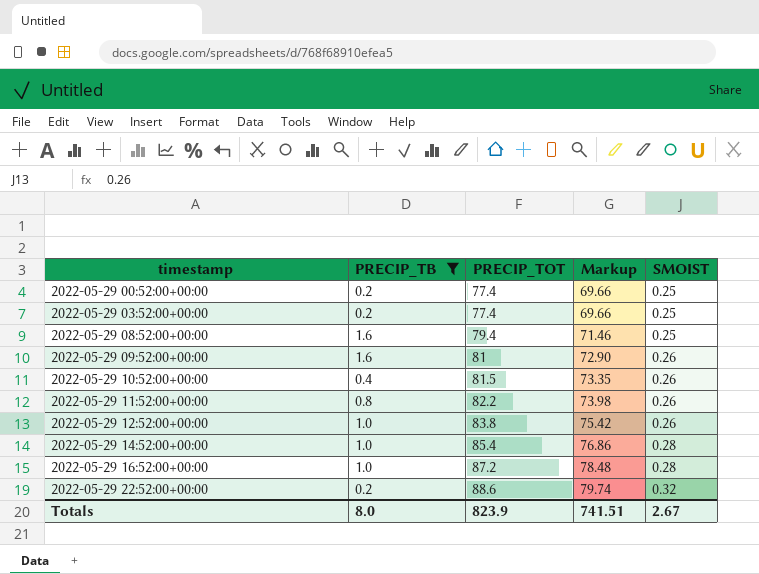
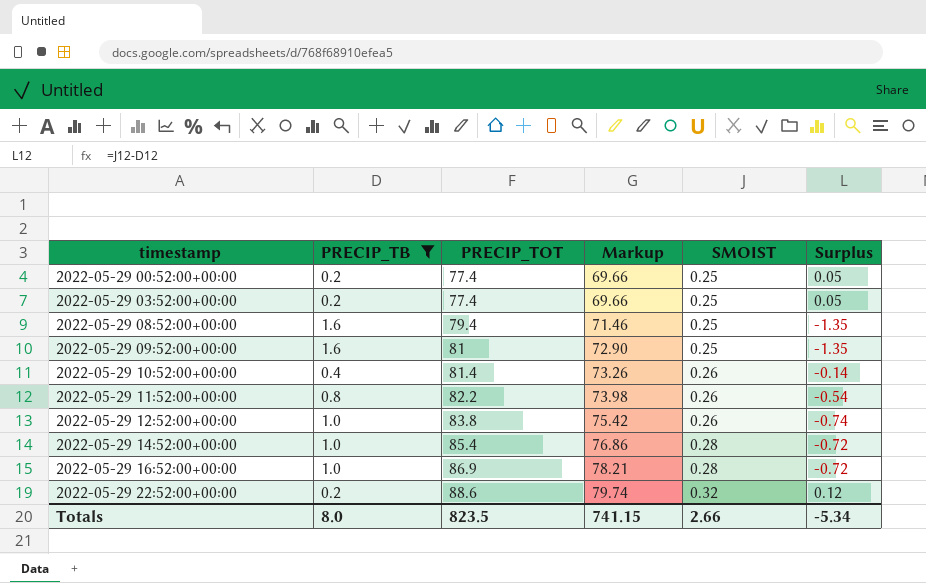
column Surplus | formula: none -> [SMOIST] - [PRECIP_TB]
2022-05-29 09:52:00+00:00 | SMOIST: 0.26 -> 0.25
2022-05-29 10:52:00+00:00 | PRECIP_TOT: 81.5 -> 81.4
2022-05-29 10:52:00+00:00 | Markup: 73.35 -> 73.26
2022-05-29 16:52:00+00:00 | PRECIP_TOT: 87.2 -> 86.9
2022-05-29 16:52:00+00:00 | Markup: 78.48 -> 78.21
Totals | PRECIP_TOT: 823.9 -> 823.5
Totals | Markup: 741.51 -> 741.15
Totals | SMOIST: 2.67 -> 2.66

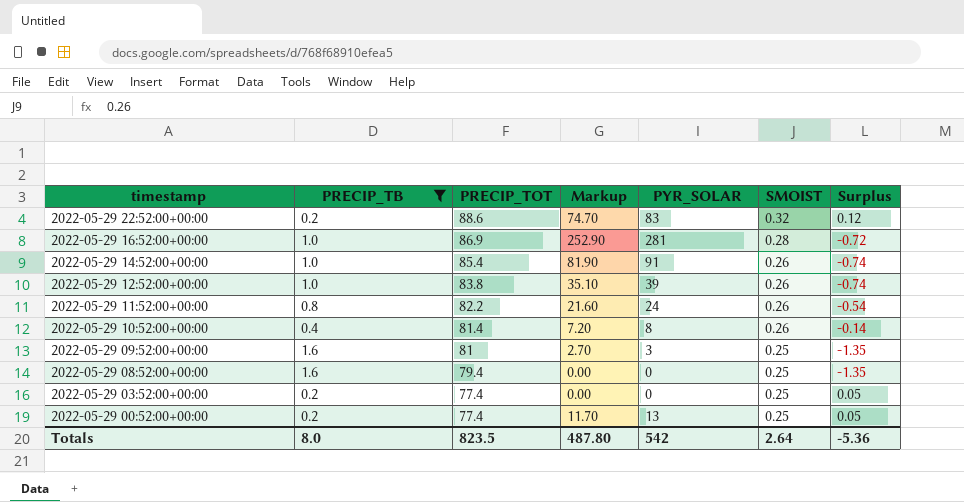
row order: timestamp ascending -> timestamp descending
column Markup | formula: [PRECIP_TOT] * 0.9 -> [PYR_SOLAR] * 0.9
column PYR_SOLAR | position: none -> 5
2022-05-29 14:52:00+00:00 | SMOIST: 0.28 -> 0.26
2022-05-29 14:52:00+00:00 | Surplus: -0.72 -> -0.74
Totals | Markup: 741.15 -> 487.80
Totals | SMOIST: 2.66 -> 2.64
Totals | Surplus: -5.34 -> -5.36

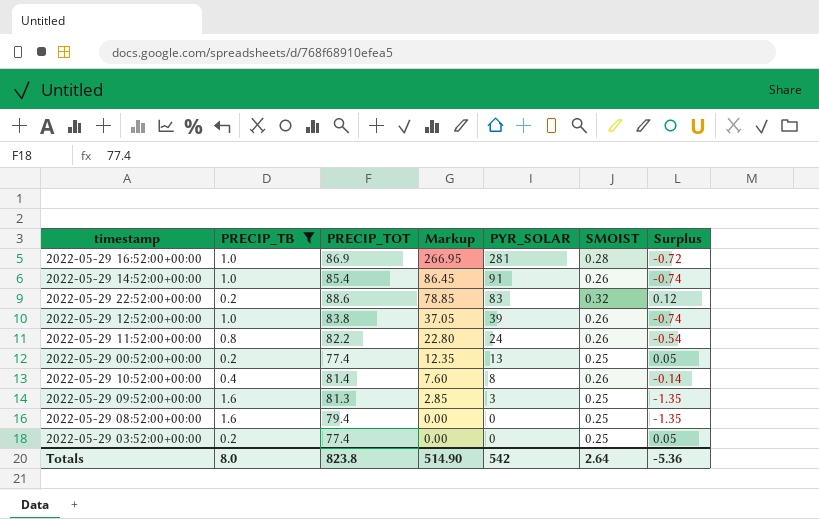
row order: timestamp descending -> Markup descending
column Markup | formula: [PYR_SOLAR] * 0.9 -> [PYR_SOLAR] * 0.95
2022-05-29 09:52:00+00:00 | PRECIP_TOT: 81 -> 81.3
Totals | PRECIP_TOT: 823.5 -> 823.8
Totals | Markup: 487.80 -> 514.90

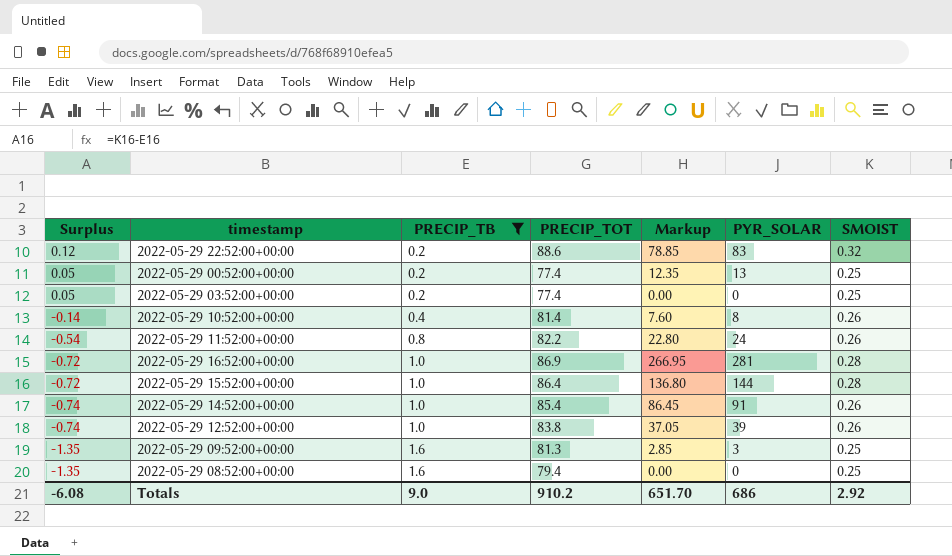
row order: Markup descending -> Surplus descending
column Surplus | position: 7 -> 1
row 2022-05-29 15:52:00+00:00: none -> -0.72 | 1.0 | 86.4 | 136.80 | 144 | 0.28
Totals | Surplus: -5.36 -> -6.08
Totals | PRECIP_TB: 8.0 -> 9.0
Totals | PRECIP_TOT: 823.8 -> 910.2
Totals | Markup: 514.90 -> 651.70
Totals | PYR_SOLAR: 542 -> 686
Totals | SMOIST: 2.64 -> 2.92

